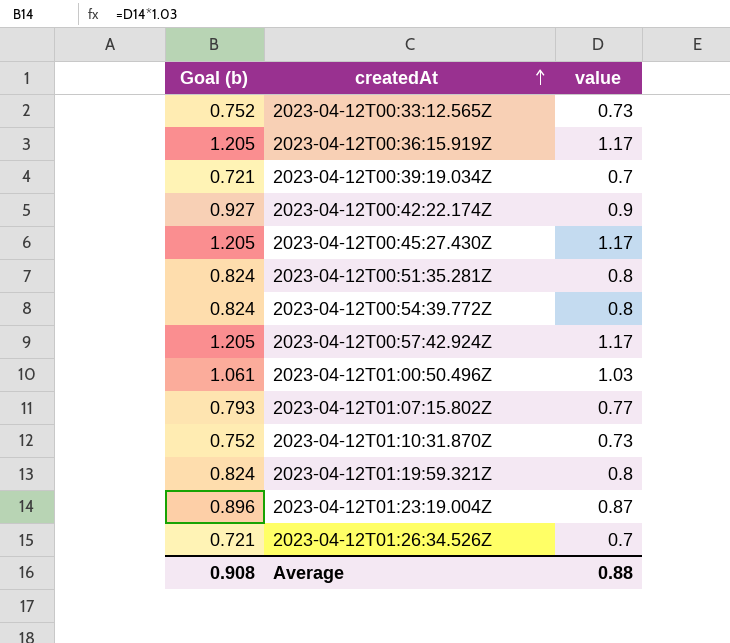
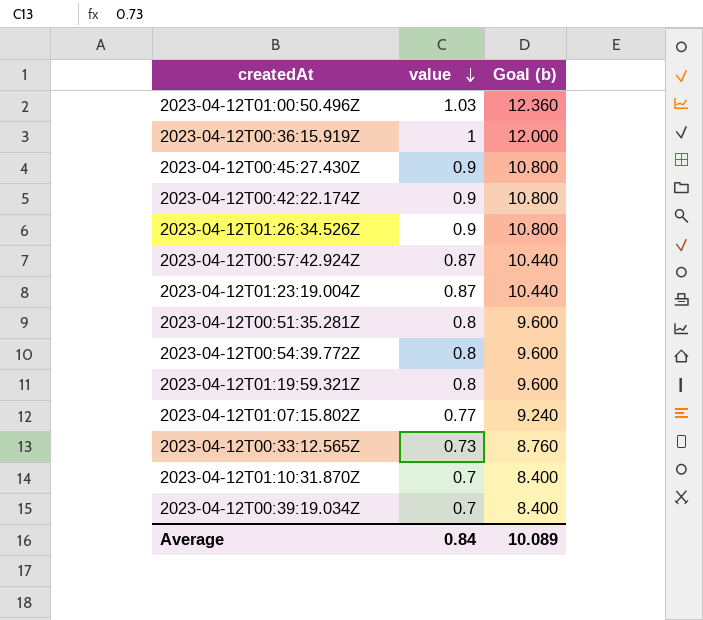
row order: createdAt ascending -> value descending
column Goal (b) | formula: [value] * 1.03 -> [value] * 12
column Goal (b) | position: 1 -> 3
2023-04-12T00:36:15.919Z | value: 1.17 -> 1
2023-04-12T00:45:27.430Z | value: 1.17 -> 0.9
2023-04-12T01:26:34.526Z | value: 0.7 -> 0.9
2023-04-12T00:57:42.924Z | value: 1.17 -> 0.87
2023-04-12T01:10:31.870Z | value: 0.73 -> 0.7
Average | value: 0.88 -> 0.84
Average | Goal (b): 0.908 -> 10.089

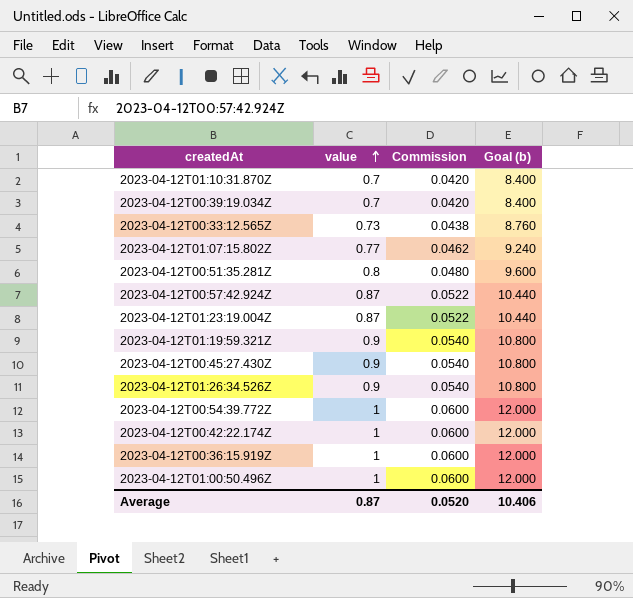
row order: value descending -> value ascending
column Commission | formula: none -> [value] * 0.06
2023-04-12T01:19:59.321Z | value: 0.8 -> 0.9
2023-04-12T01:19:59.321Z | Goal (b): 9.600 -> 10.800
2023-04-12T00:54:39.772Z | value: 0.8 -> 1
2023-04-12T00:54:39.772Z | Goal (b): 9.600 -> 12.000
2023-04-12T00:42:22.174Z | value: 0.9 -> 1
2023-04-12T00:42:22.174Z | Goal (b): 10.800 -> 12.000
2023-04-12T01:00:50.496Z | value: 1.03 -> 1
2023-04-12T01:00:50.496Z | Goal (b): 12.360 -> 12.000
Average | value: 0.84 -> 0.87
Average | Goal (b): 10.089 -> 10.406

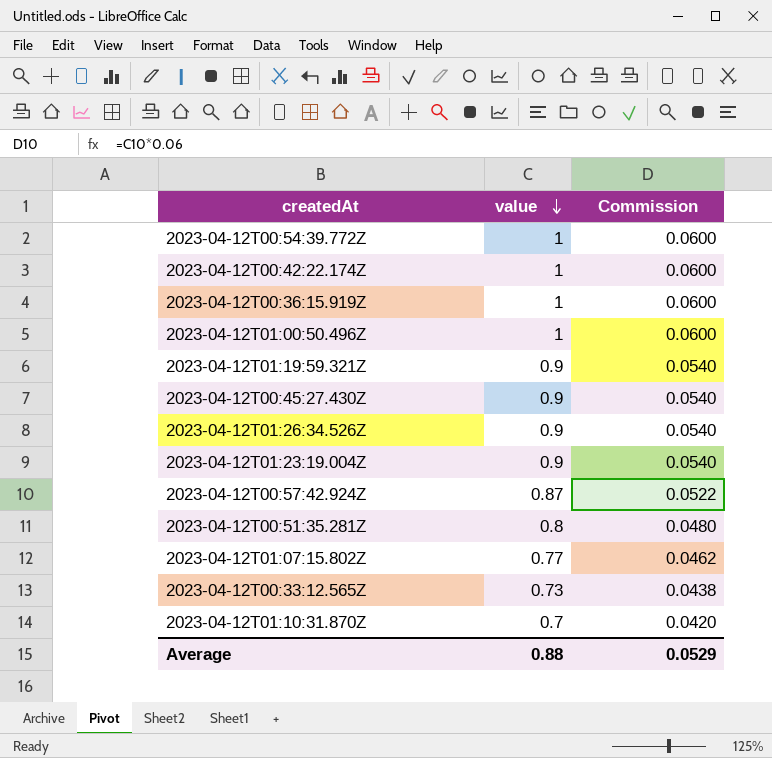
row order: value ascending -> value descending
column Goal (b) | formula: [value] * 12 -> none
row 2023-04-12T00:39:19.034Z: 0.7 | 0.0420 | 8.400 -> none
2023-04-12T01:23:19.004Z | value: 0.87 -> 0.9
2023-04-12T01:23:19.004Z | Commission: 0.0522 -> 0.0540
Average | value: 0.87 -> 0.88
Average | Commission: 0.0520 -> 0.0529

